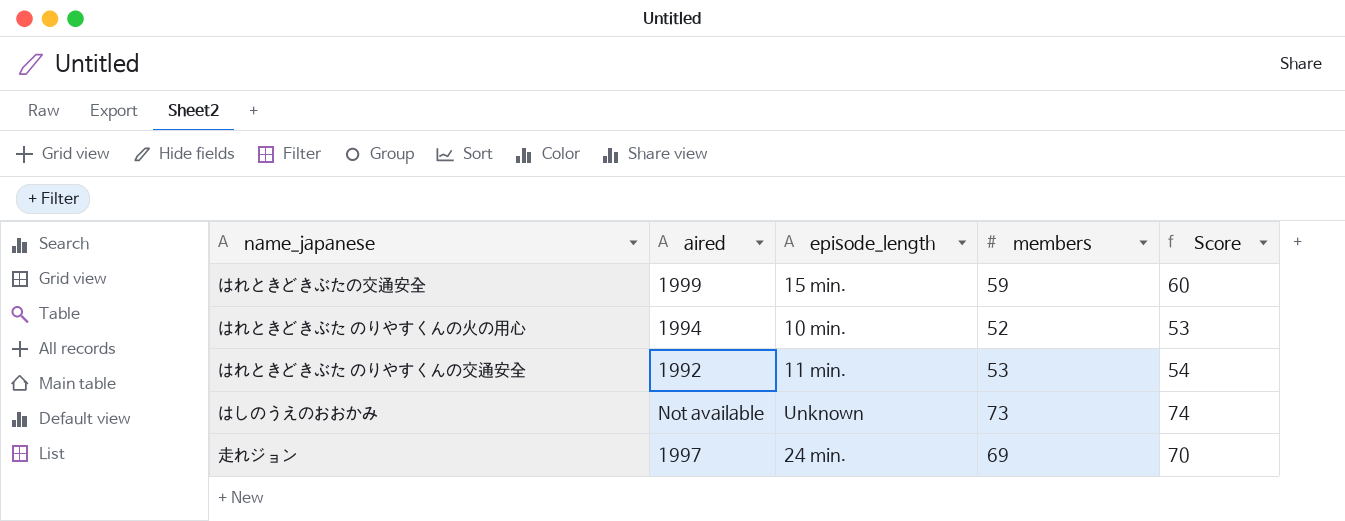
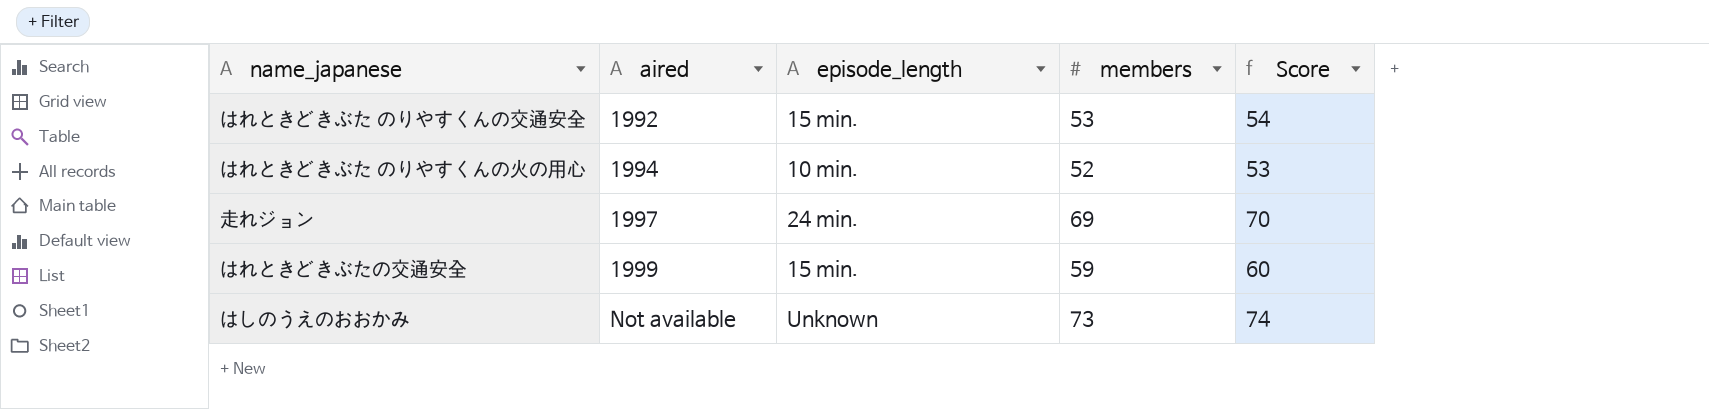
row order: none -> aired ascending
はれときどきぶた のりやすくんの交通安全 | episode_length: 11 min. -> 15 min.

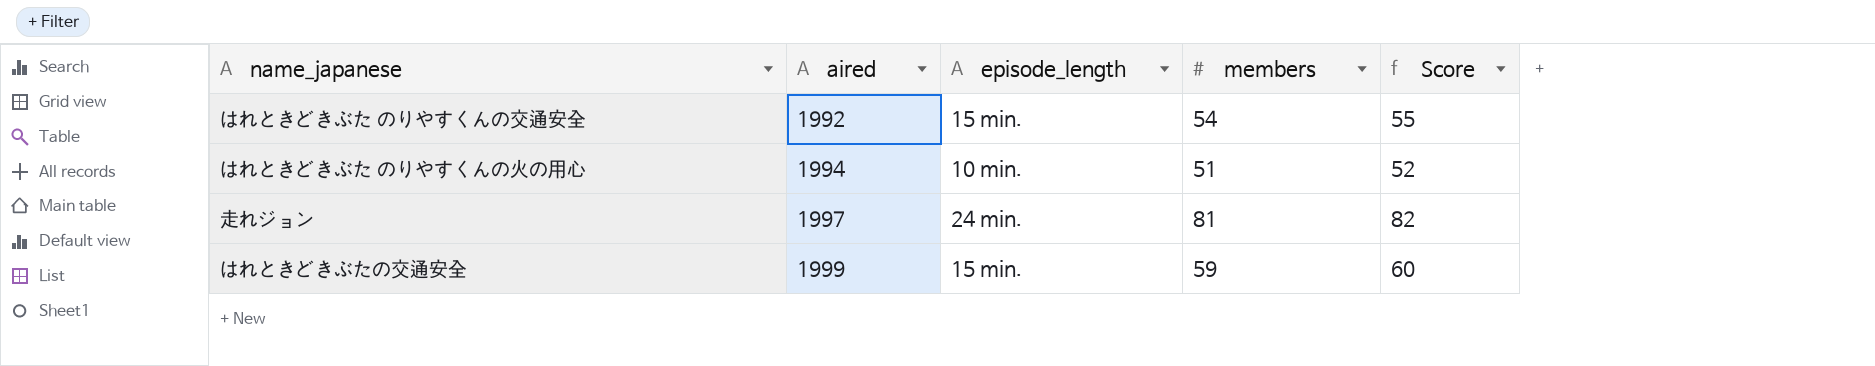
row はしのうえのおおかみ: Not available | Unknown | 73 | 74 -> none
はれときどきぶた のりやすくんの交通安全 | members: 53 -> 54
はれときどきぶた のりやすくんの交通安全 | Score: 54 -> 55
はれときどきぶた のりやすくんの火の用心 | members: 52 -> 51
はれときどきぶた のりやすくんの火の用心 | Score: 53 -> 52
走れジョン | members: 69 -> 81
走れジョン | Score: 70 -> 82

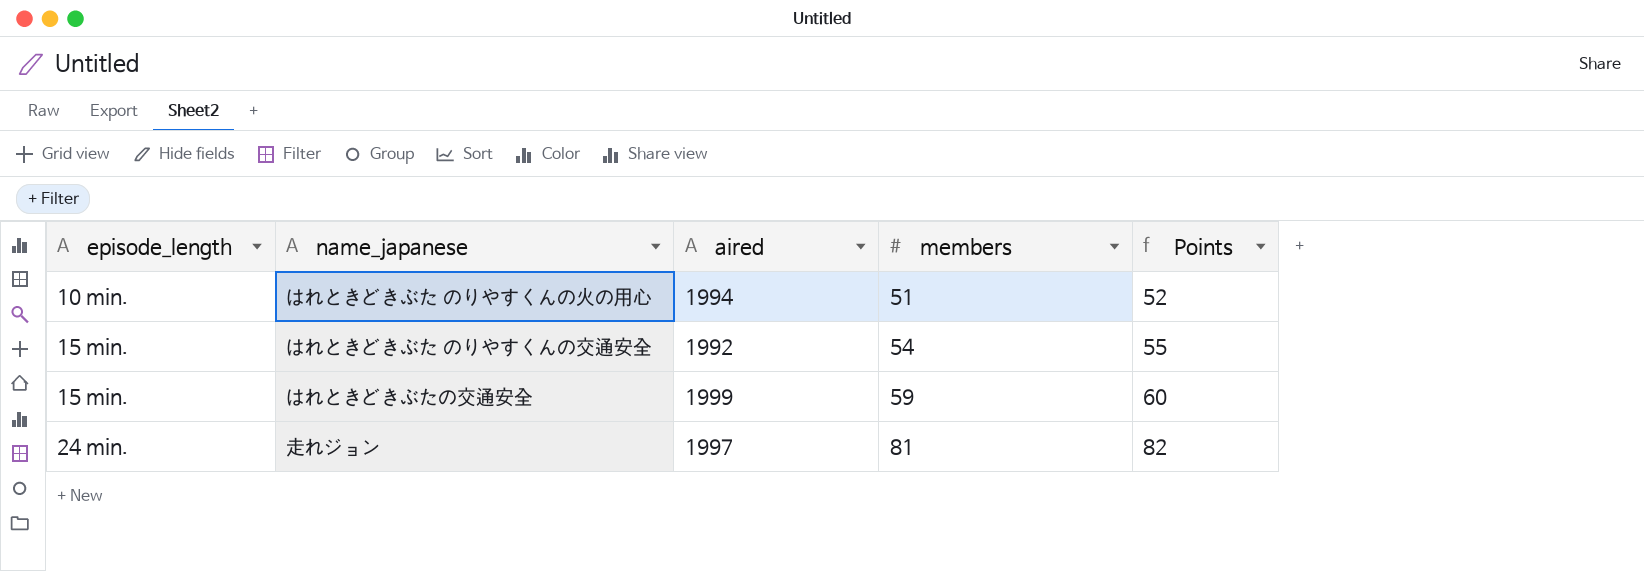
row order: aired ascending -> episode_length ascending
column episode_length | position: 3 -> 1
column name: Score -> Points

